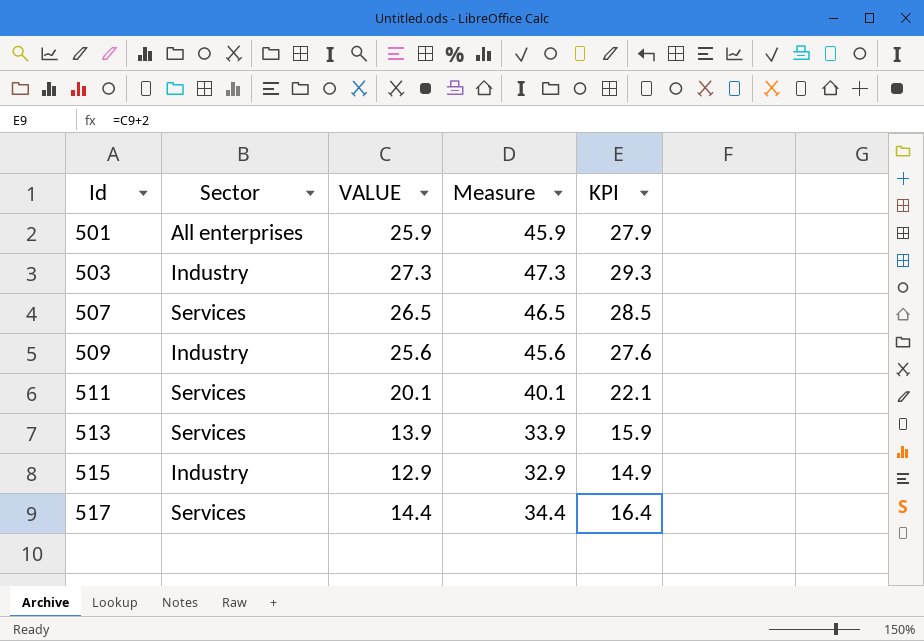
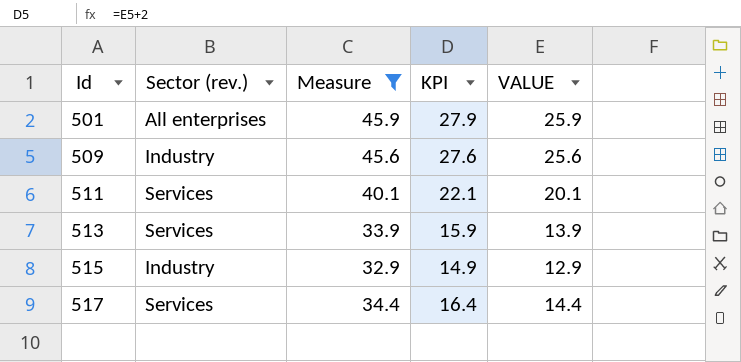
filter: none -> Measure <= 45.9
column name: Sector -> Sector (rev.)
column VALUE | position: 3 -> 5

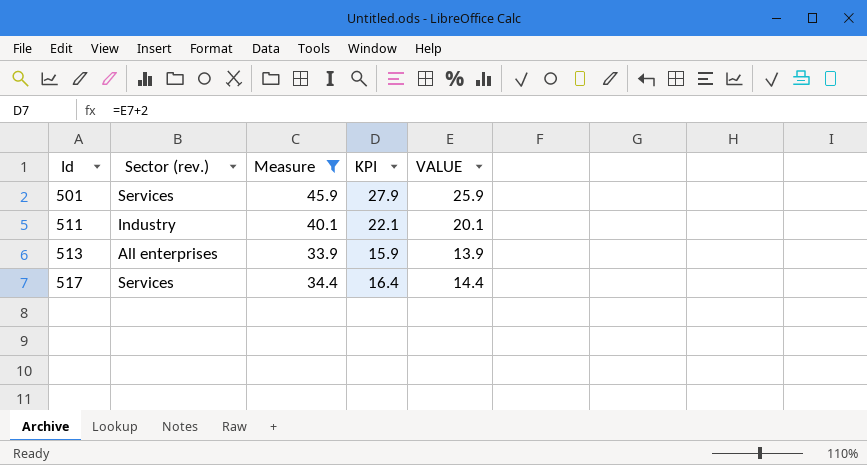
row 509: Industry | 45.6 | 27.6 | 25.6 -> none
row 515: Industry | 32.9 | 14.9 | 12.9 -> none
501 | Sector (rev.): All enterprises -> Services
511 | Sector (rev.): Services -> Industry
513 | Sector (rev.): Services -> All enterprises

